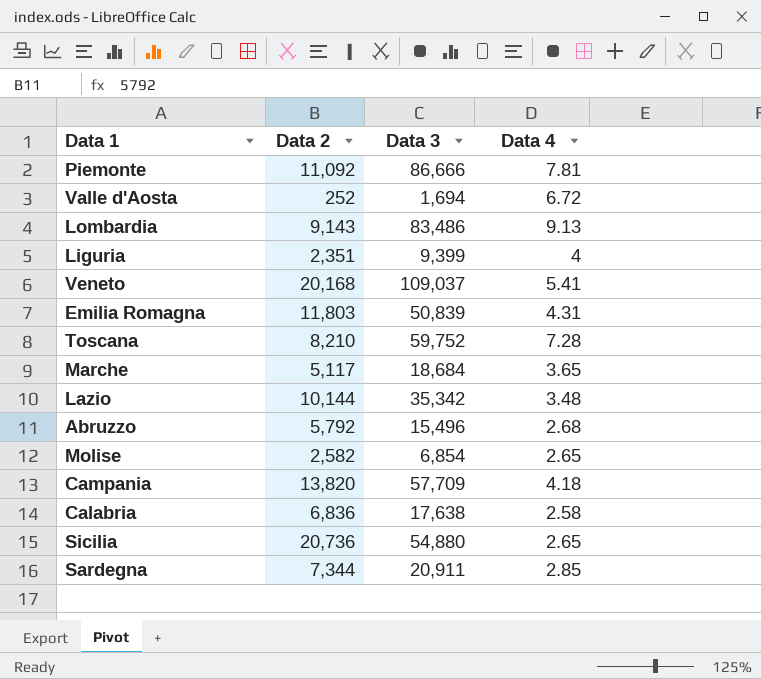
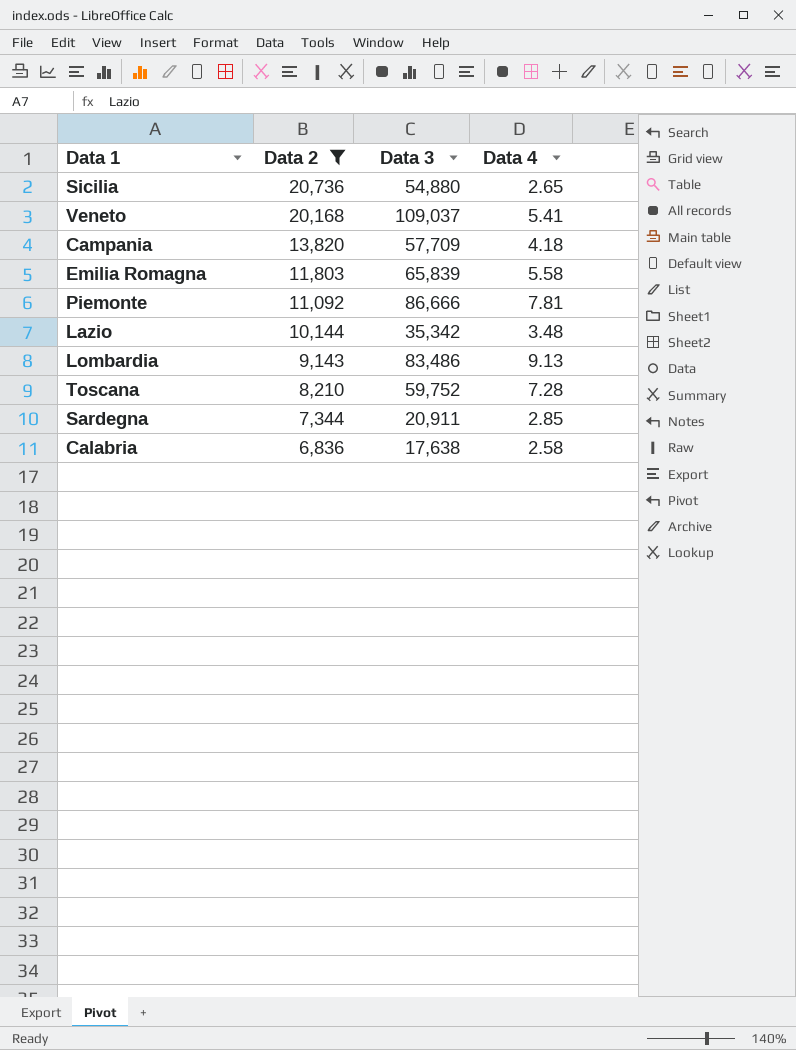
filter: none -> Data 2 >= 6,836
row order: none -> Data 2 descending
Emilia Romagna | Data 3: 50,839 -> 65,839
Emilia Romagna | Data 4: 4.31 -> 5.58

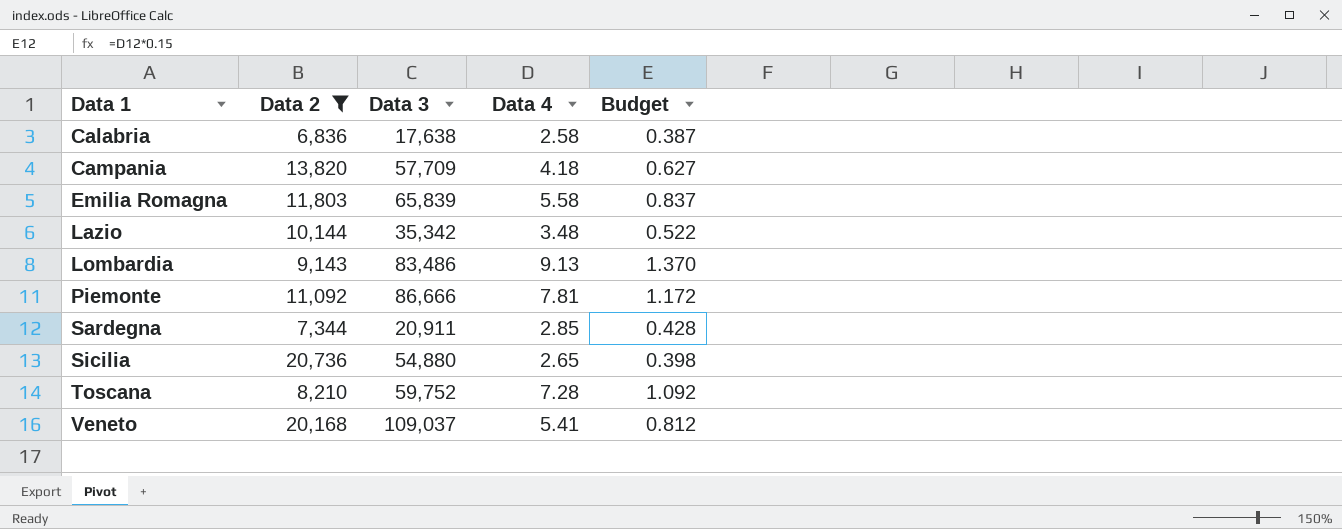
row order: Data 2 descending -> Data 1 ascending
column Budget | formula: none -> [Data 4] * 0.15

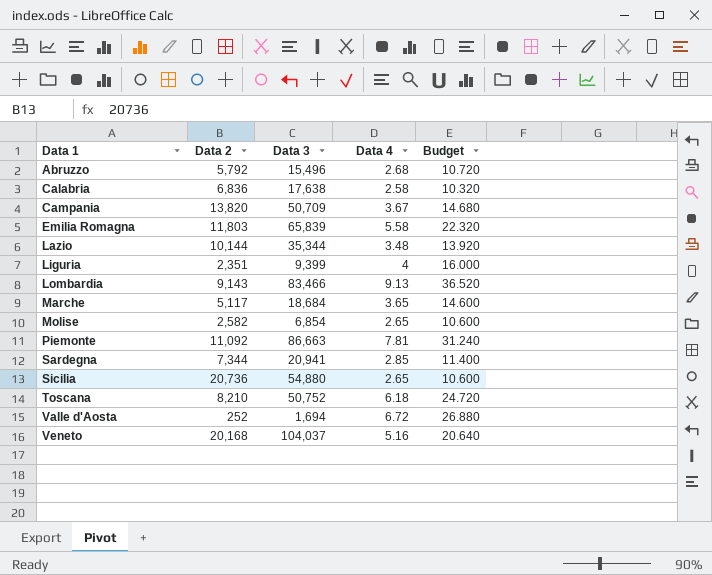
filter: Data 2 >= 6,836 -> none
column Budget | formula: [Data 4] * 0.15 -> [Data 4] * 4
Campania | Data 3: 57,709 -> 50,709
Campania | Data 4: 4.18 -> 3.67
Lazio | Data 3: 35,342 -> 35,344
Lombardia | Data 3: 83,486 -> 83,466
Piemonte | Data 3: 86,666 -> 86,663
Sardegna | Data 3: 20,911 -> 20,941
Toscana | Data 3: 59,752 -> 50,752
Toscana | Data 4: 7.28 -> 6.18
Veneto | Data 3: 109,037 -> 104,037
Veneto | Data 4: 5.41 -> 5.16

